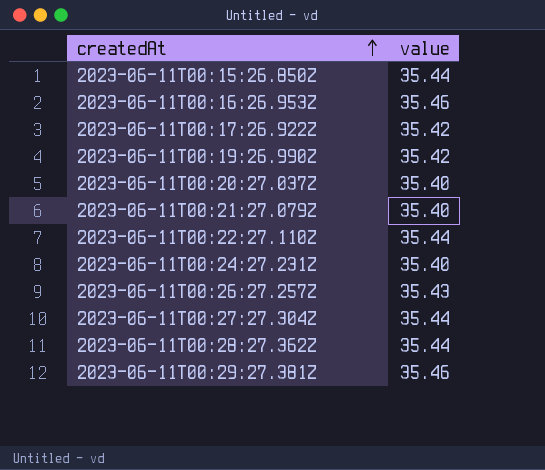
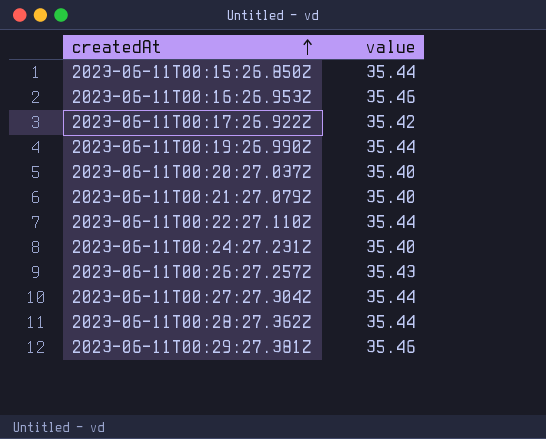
2023-06-11T00:19:26.990Z | value: 35.42 -> 35.44

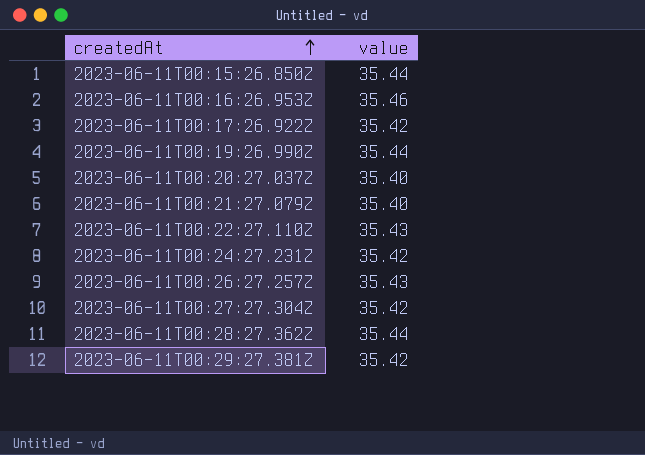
2023-06-11T00:22:27.110Z | value: 35.44 -> 35.43
2023-06-11T00:24:27.231Z | value: 35.40 -> 35.42
2023-06-11T00:27:27.304Z | value: 35.44 -> 35.42
2023-06-11T00:29:27.381Z | value: 35.46 -> 35.42

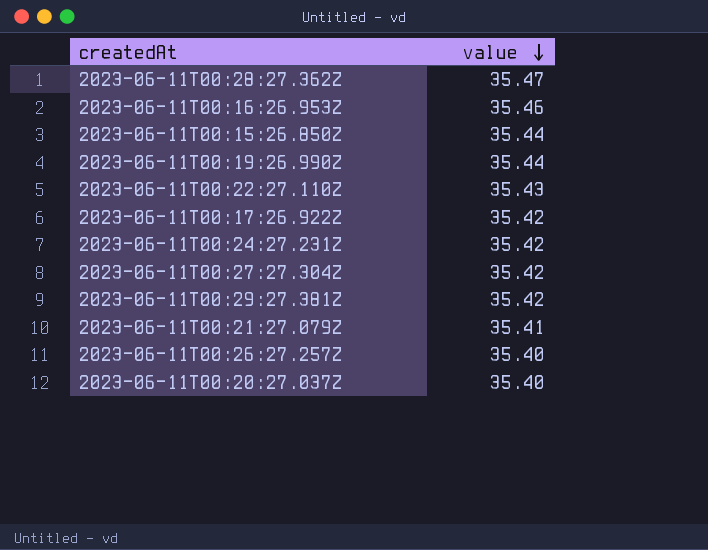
row order: createdAt ascending -> value descending
2023-06-11T00:28:27.362Z | value: 35.44 -> 35.47
2023-06-11T00:21:27.079Z | value: 35.40 -> 35.41
2023-06-11T00:26:27.257Z | value: 35.43 -> 35.40

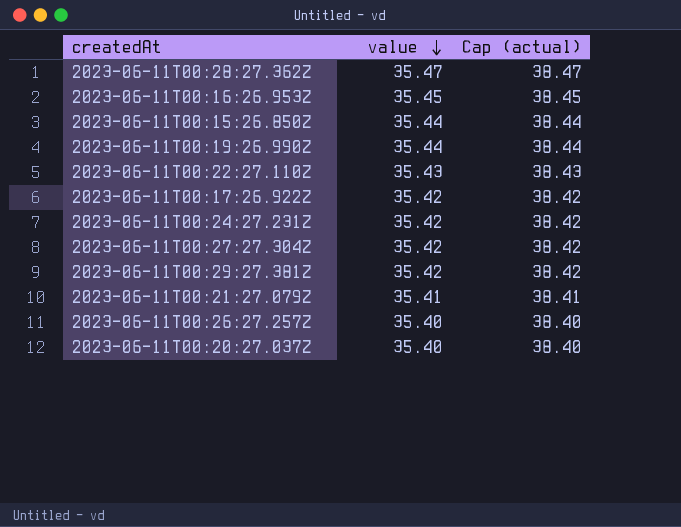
column Cap (actual) | formula: none -> [value] + 3
2023-06-11T00:16:26.953Z | value: 35.46 -> 35.45

